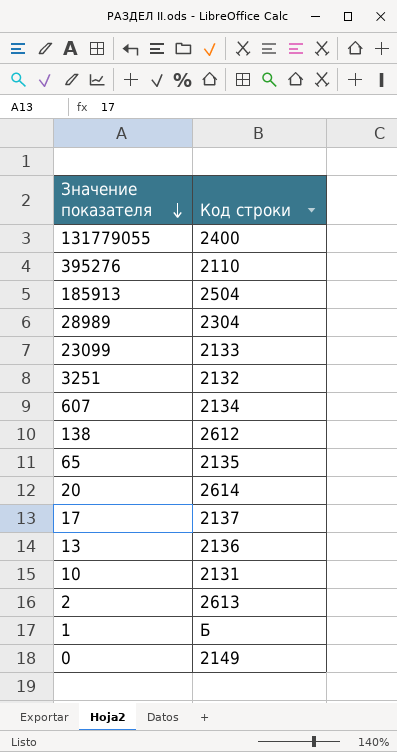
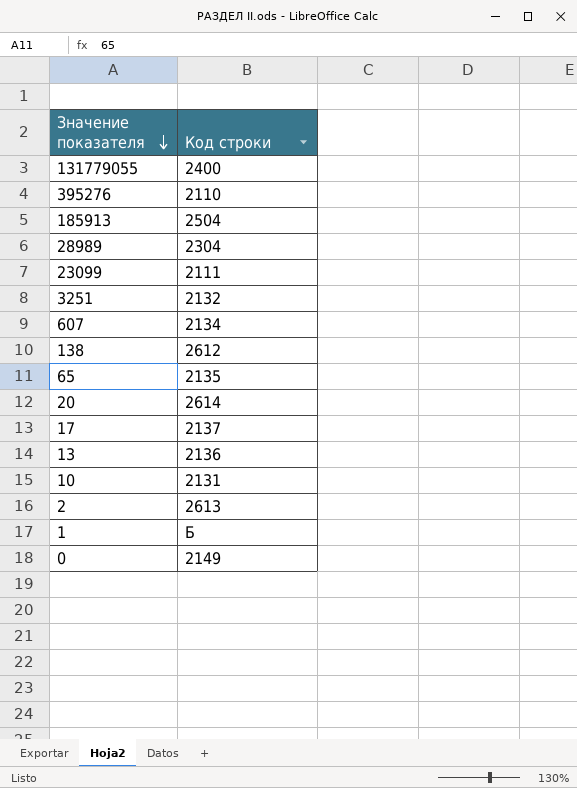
23099 | Код строки: 2133 -> 2111

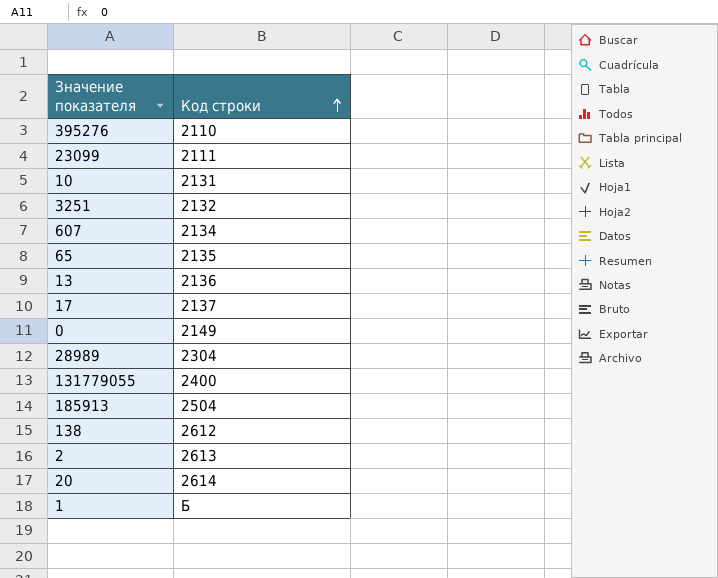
row order: Значение показателя descending -> Код строки ascending

